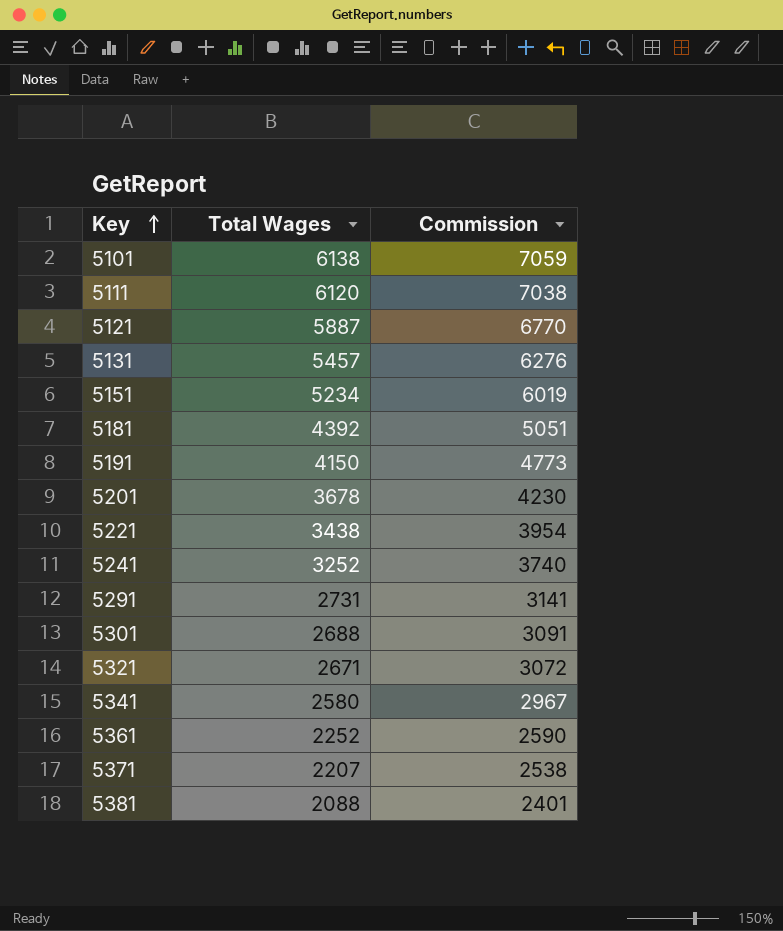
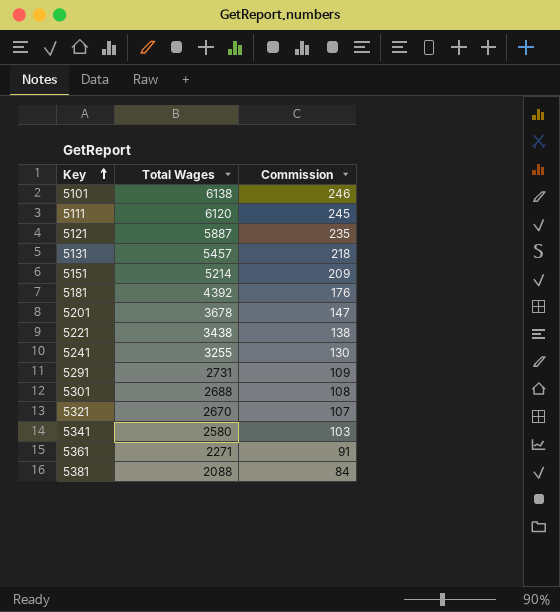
column Commission | formula: [Total Wages] * 1.15 -> [Total Wages] * 0.04
row 5191: 4150 | 4773 -> none
row 5371: 2207 | 2538 -> none
5151 | Total Wages: 5234 -> 5214
5241 | Total Wages: 3252 -> 3255
5321 | Total Wages: 2671 -> 2670
5361 | Total Wages: 2252 -> 2271

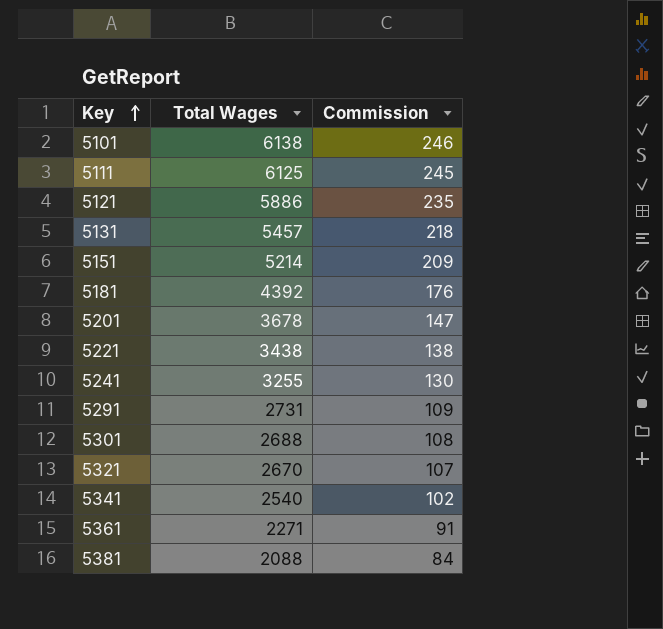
5111 | Total Wages: 6120 -> 6125
5121 | Total Wages: 5887 -> 5886
5341 | Total Wages: 2580 -> 2540
5341 | Commission: 103 -> 102

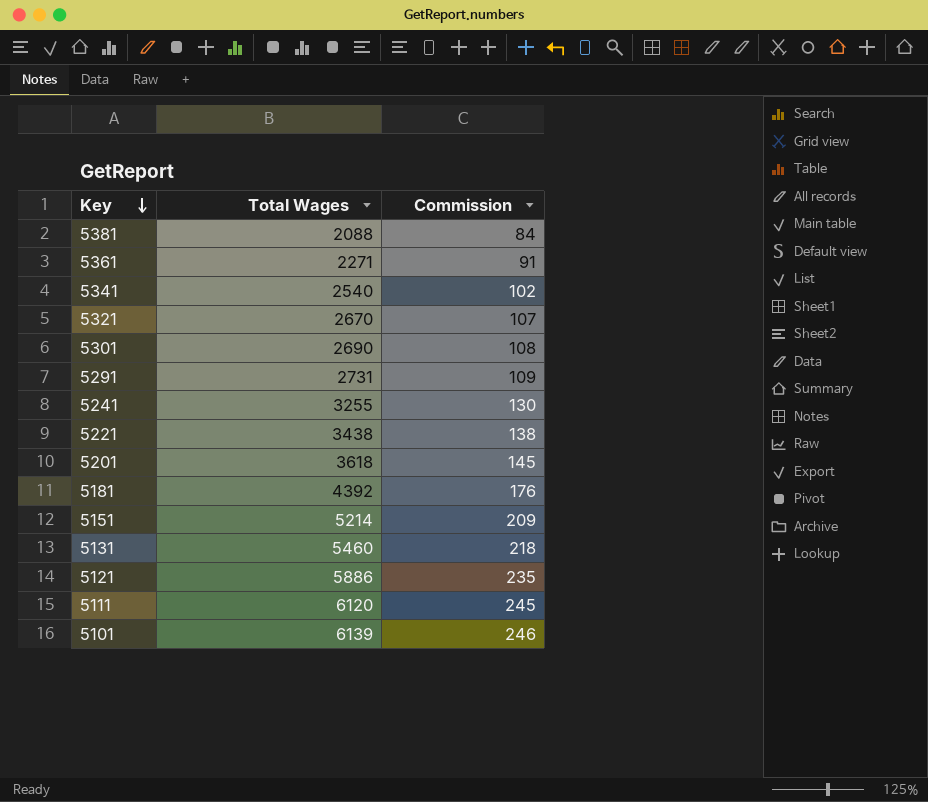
row order: Key ascending -> Key descending
5301 | Total Wages: 2688 -> 2690
5201 | Total Wages: 3678 -> 3618
5201 | Commission: 147 -> 145
5131 | Total Wages: 5457 -> 5460
5111 | Total Wages: 6125 -> 6120
5101 | Total Wages: 6138 -> 6139

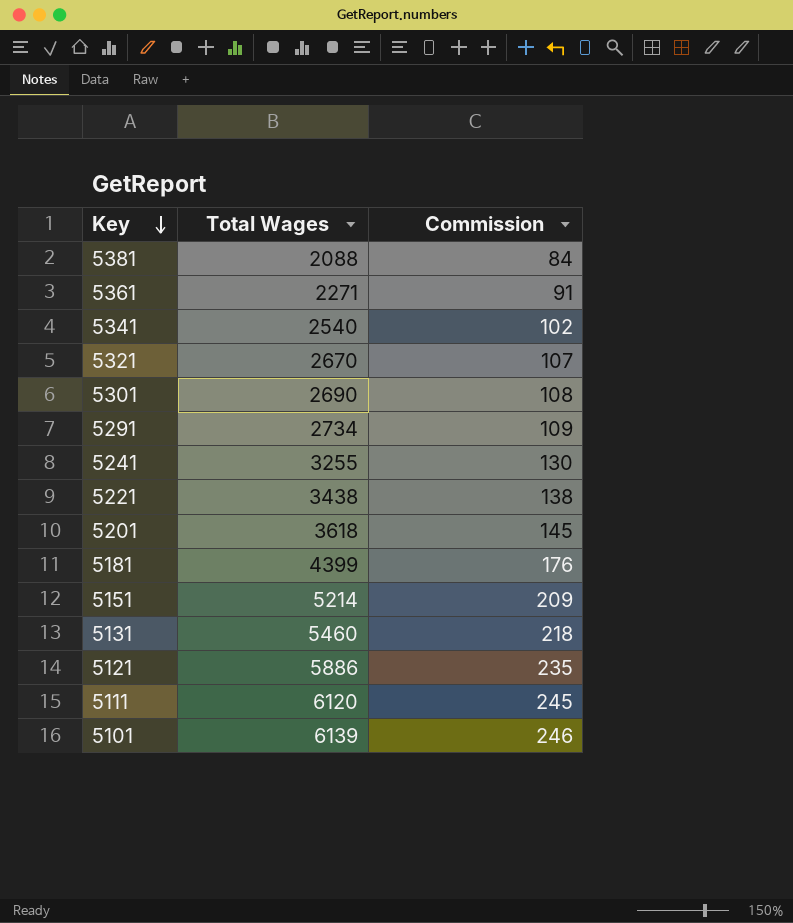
5291 | Total Wages: 2731 -> 2734
5181 | Total Wages: 4392 -> 4399

